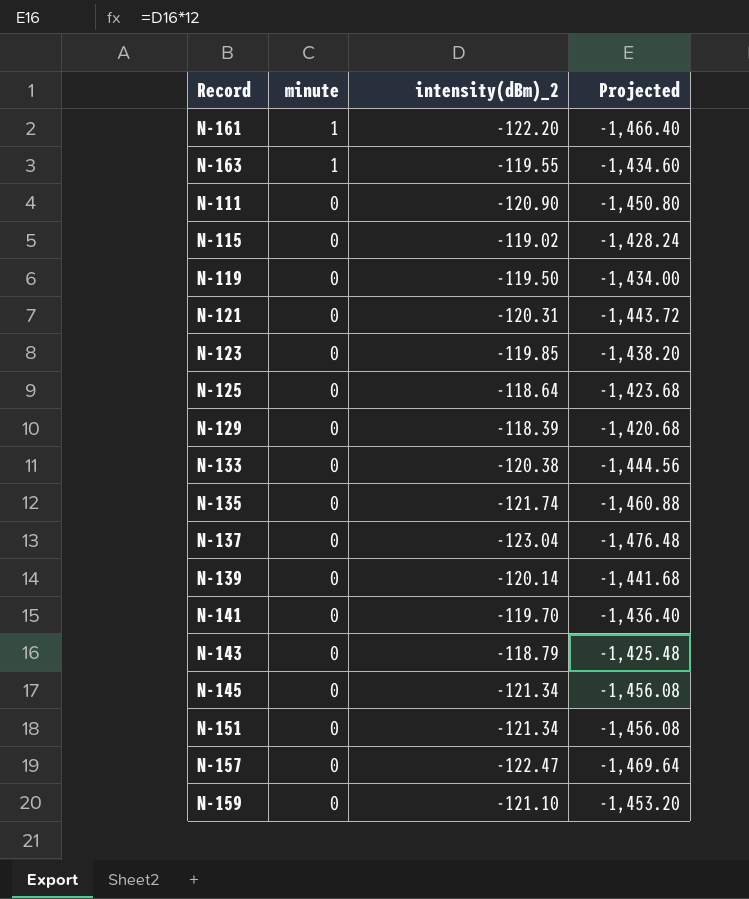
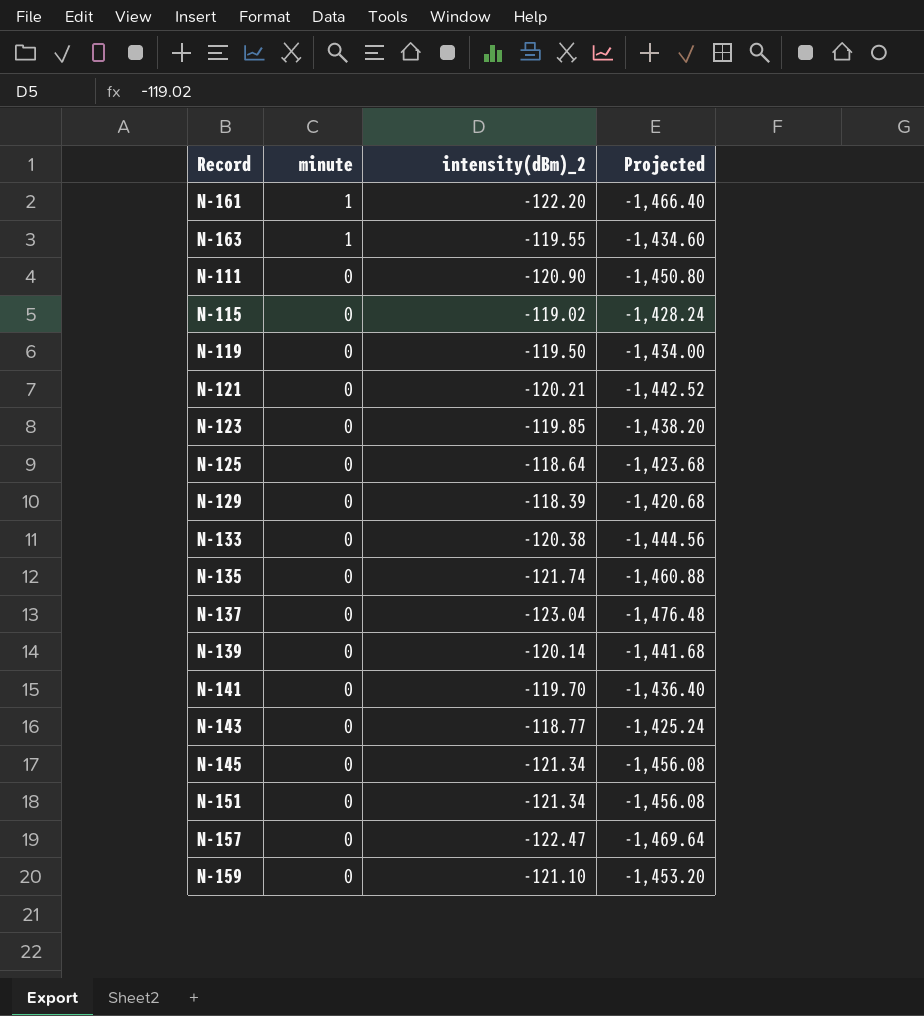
N-121 | intensity(dBm)_2: -120.31 -> -120.21
N-121 | Projected: -1,443.72 -> -1,442.52
N-143 | intensity(dBm)_2: -118.79 -> -118.77
N-143 | Projected: -1,425.48 -> -1,425.24

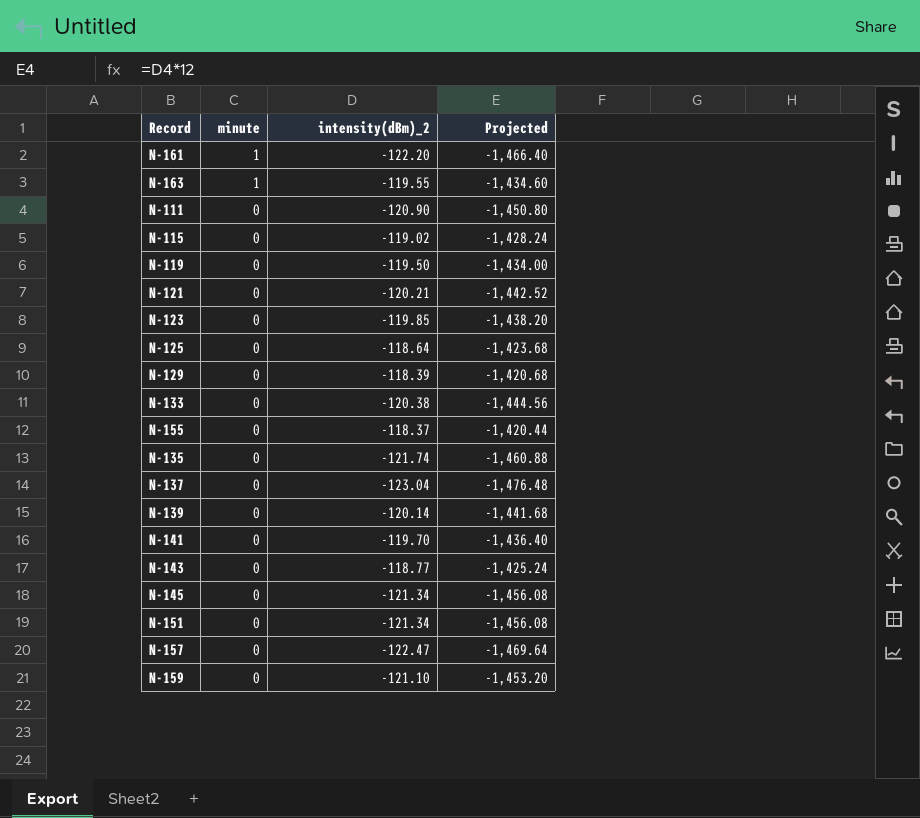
row N-155: none -> 0 | -118.37 | -1,420.44

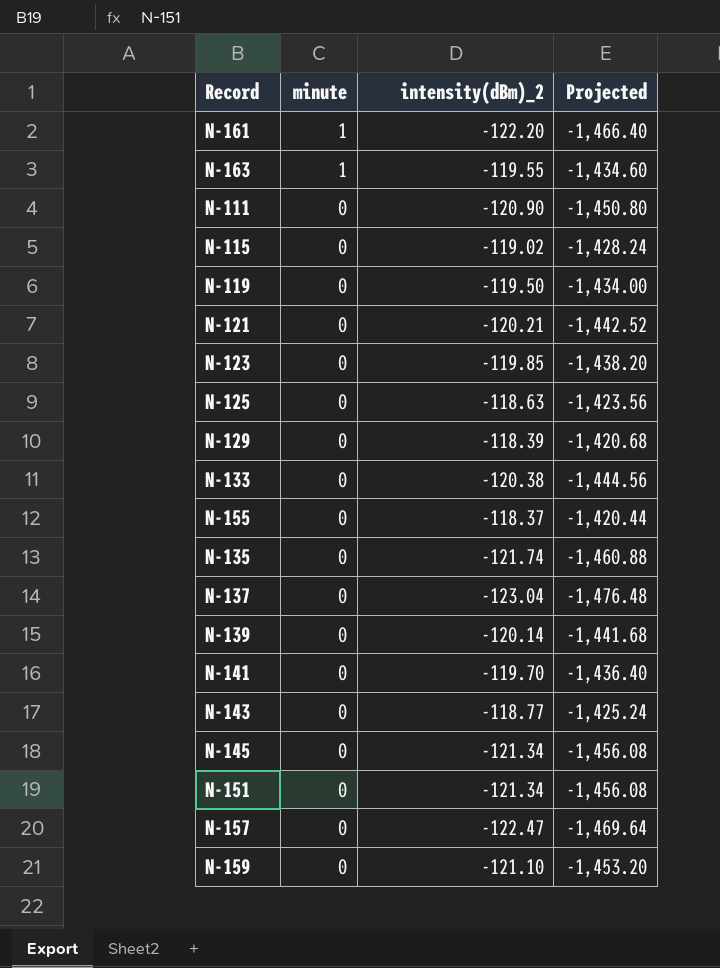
N-125 | intensity(dBm)_2: -118.64 -> -118.63
N-125 | Projected: -1,423.68 -> -1,423.56

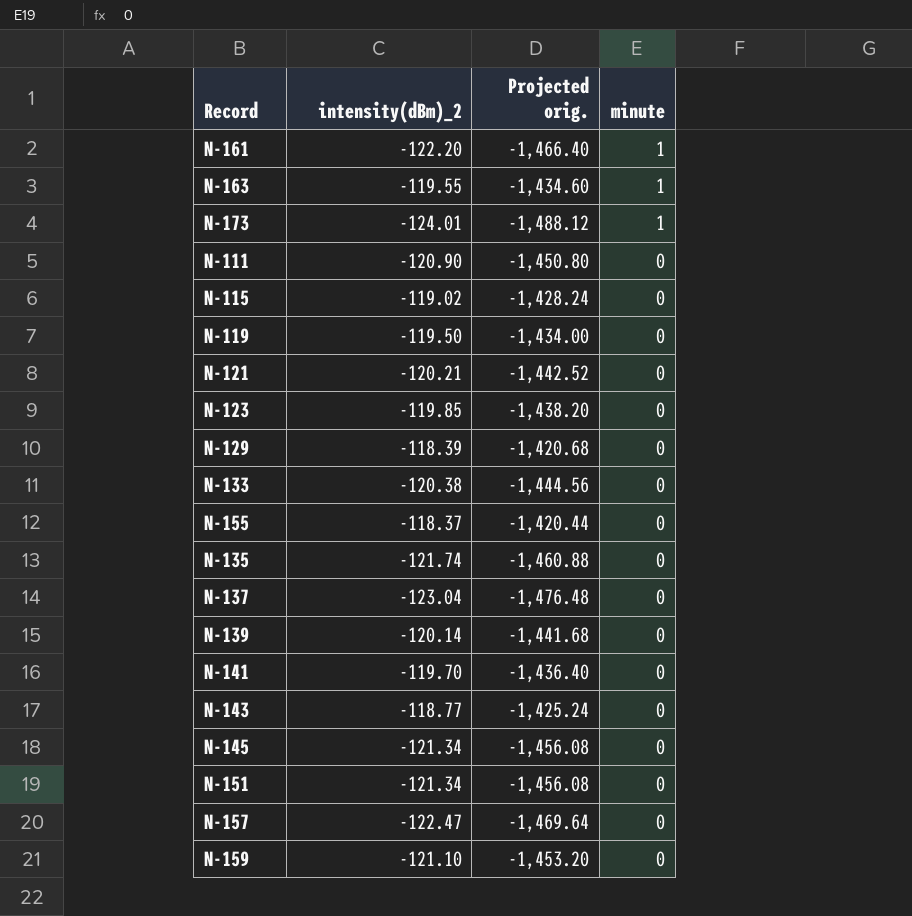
column name: Projected -> Projected orig.
column minute | position: 2 -> 4
row N-125: 0 | -118.63 | -1,423.56 -> none
row N-173: none -> -124.01 | -1,488.12 | 1

